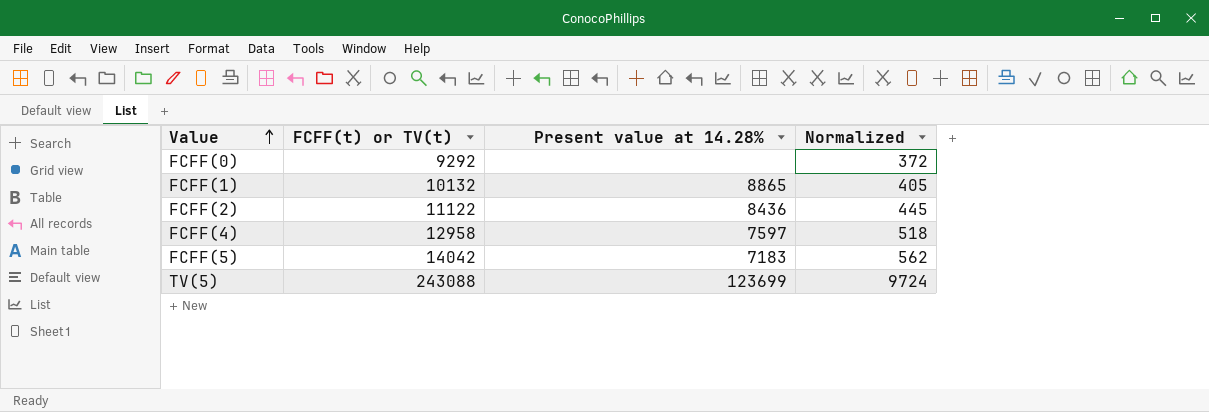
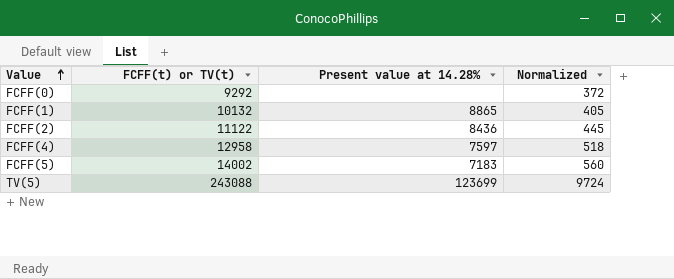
FCFF(5) | FCFF(t) or TV(t): 14042 -> 14002
FCFF(5) | Normalized: 562 -> 560

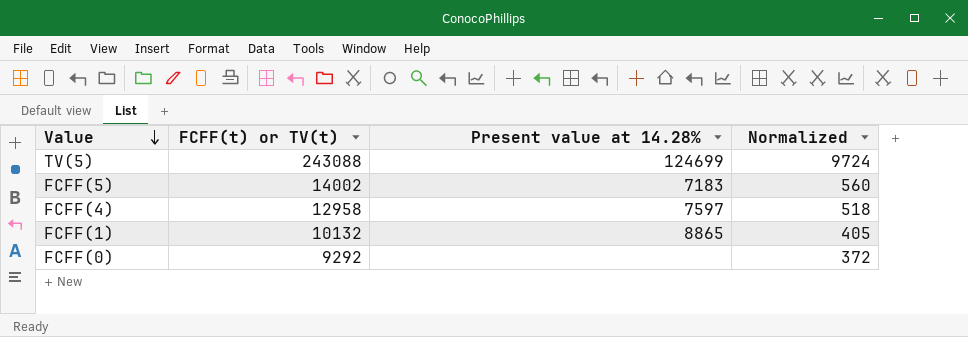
row order: Value ascending -> Value descending
row FCFF(2): 11122 | 8436 | 445 -> none
TV(5) | Present value at 14.28%: 123699 -> 124699

